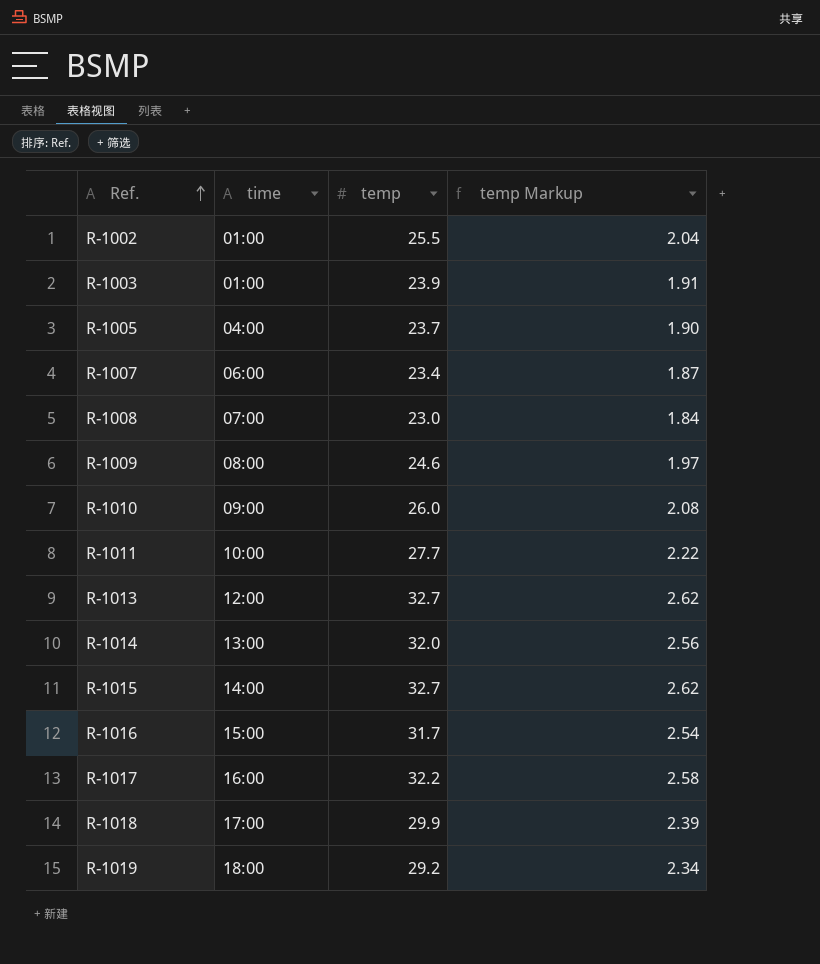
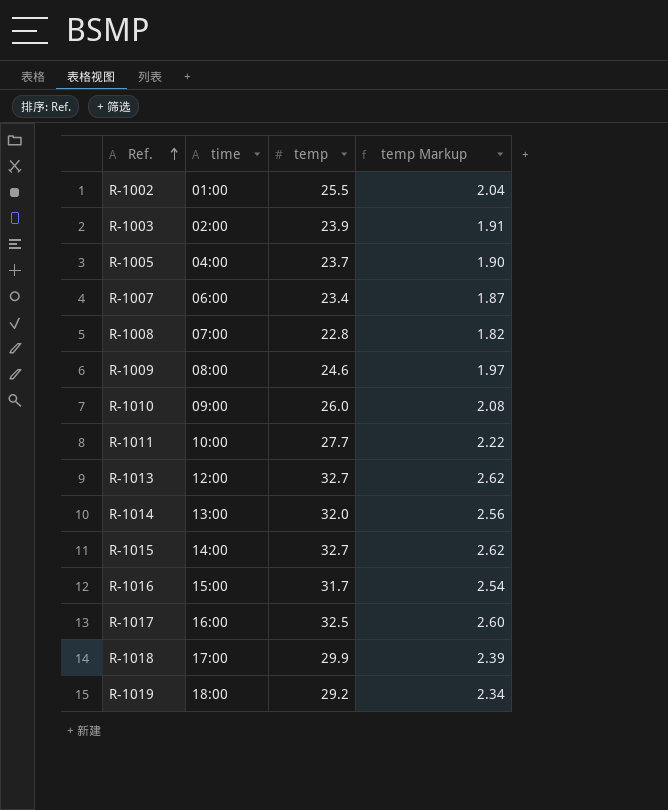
R-1003 | time: 01:00 -> 02:00
R-1008 | temp: 23.0 -> 22.8
R-1008 | temp Markup: 1.84 -> 1.82
R-1017 | temp: 32.2 -> 32.5
R-1017 | temp Markup: 2.58 -> 2.60

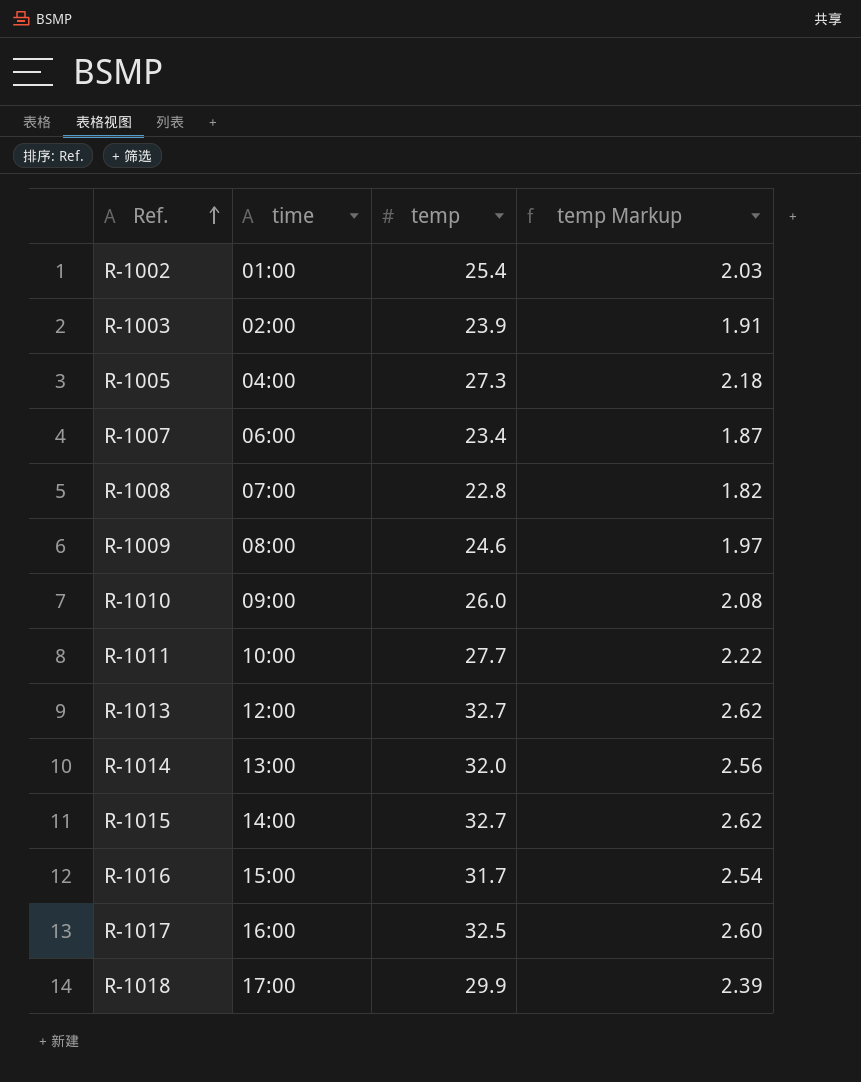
row R-1019: 18:00 | 29.2 | 2.34 -> none
R-1002 | temp: 25.5 -> 25.4
R-1002 | temp Markup: 2.04 -> 2.03
R-1005 | temp: 23.7 -> 27.3
R-1005 | temp Markup: 1.90 -> 2.18

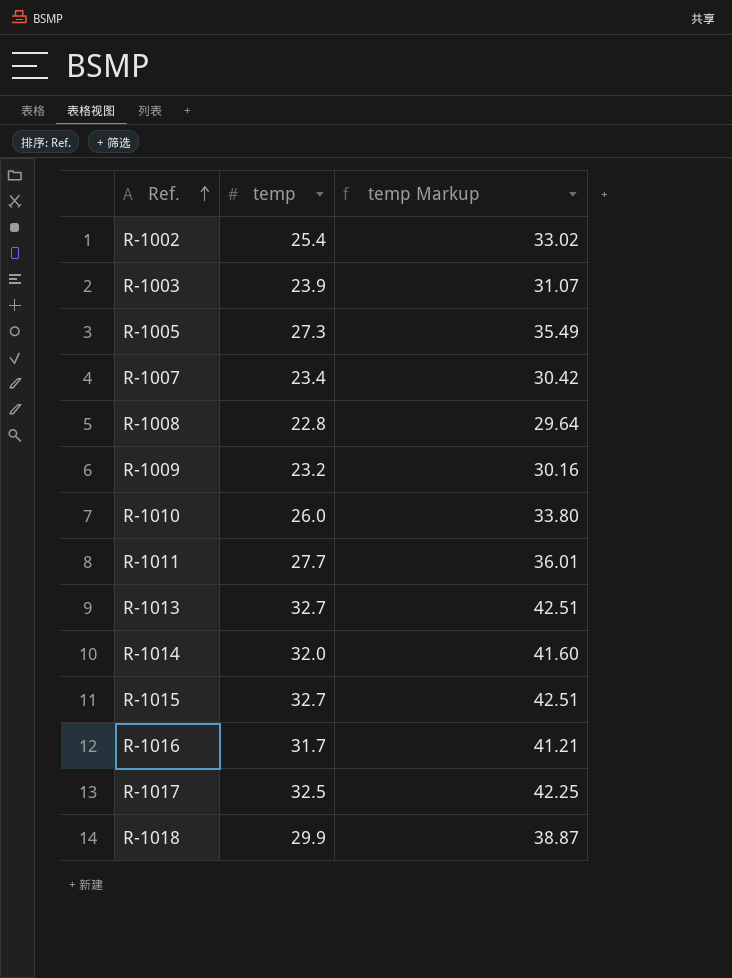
column time | position: 2 -> none
column temp Markup | formula: [temp] * 0.08 -> [temp] * 1.3
R-1009 | temp: 24.6 -> 23.2

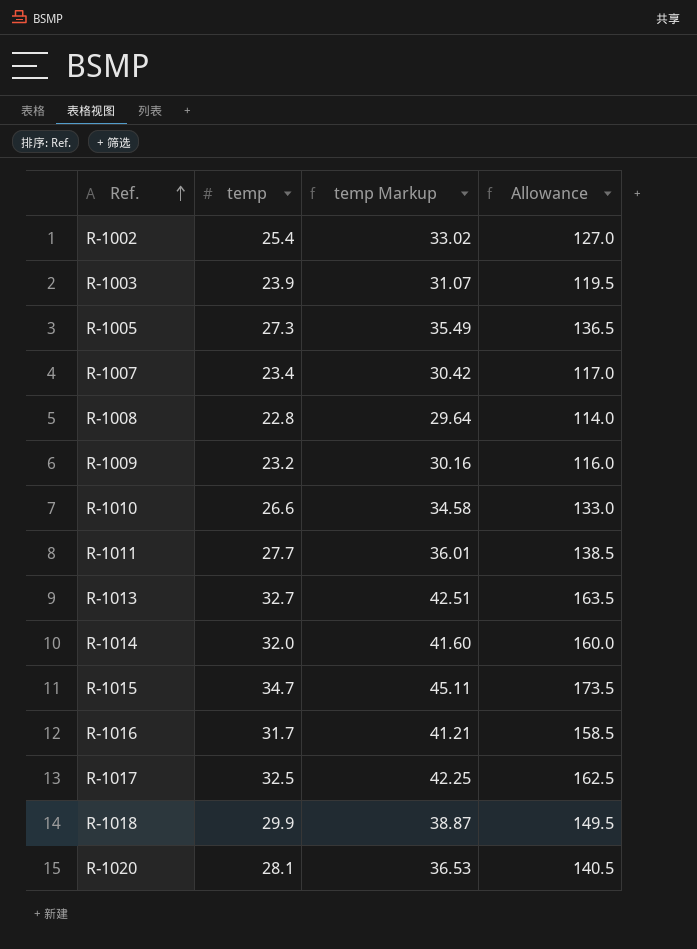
column Allowance | formula: none -> [temp] * 5
R-1010 | temp: 26.0 -> 26.6
R-1010 | temp Markup: 33.80 -> 34.58
R-1015 | temp: 32.7 -> 34.7
R-1015 | temp Markup: 42.51 -> 45.11
row R-1020: none -> 28.1 | 36.53 | 140.5

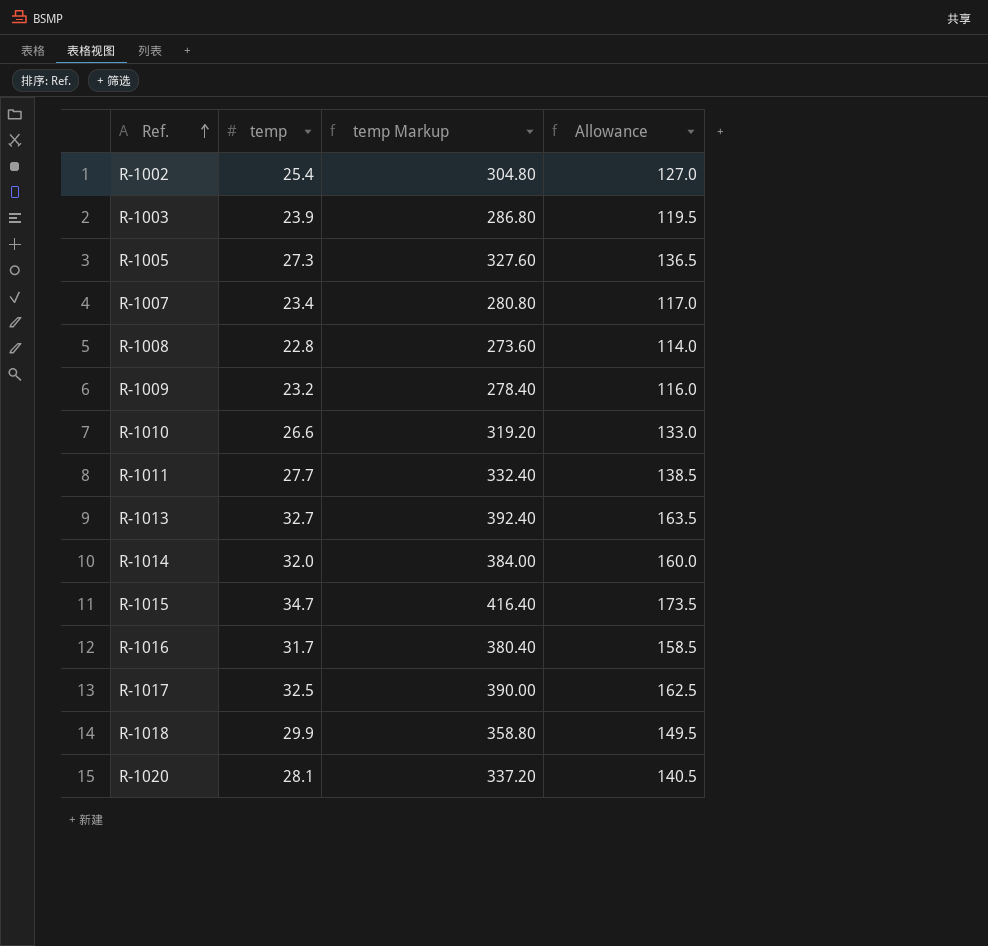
column temp Markup | formula: [temp] * 1.3 -> [temp] * 12

